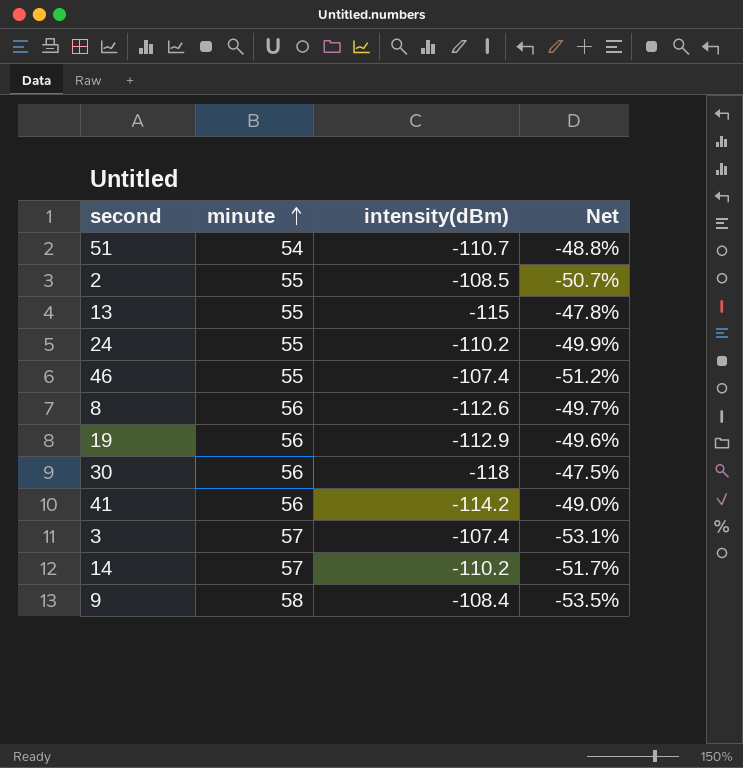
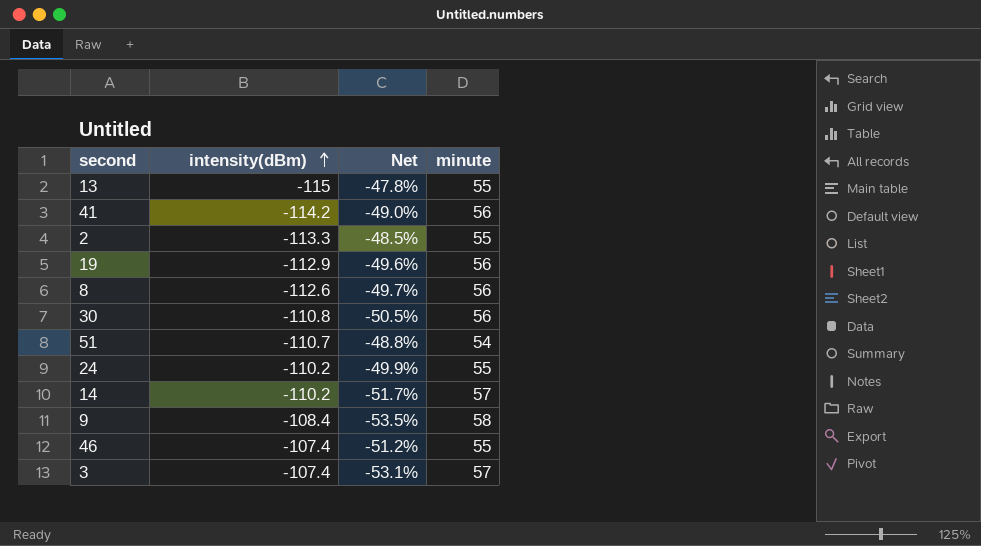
row order: minute ascending -> intensity(dBm) ascending
column minute | position: 2 -> 4
2 | intensity(dBm): -108.5 -> -113.3
2 | Net: -50.7% -> -48.5%
30 | intensity(dBm): -118 -> -110.8
30 | Net: -47.5% -> -50.5%

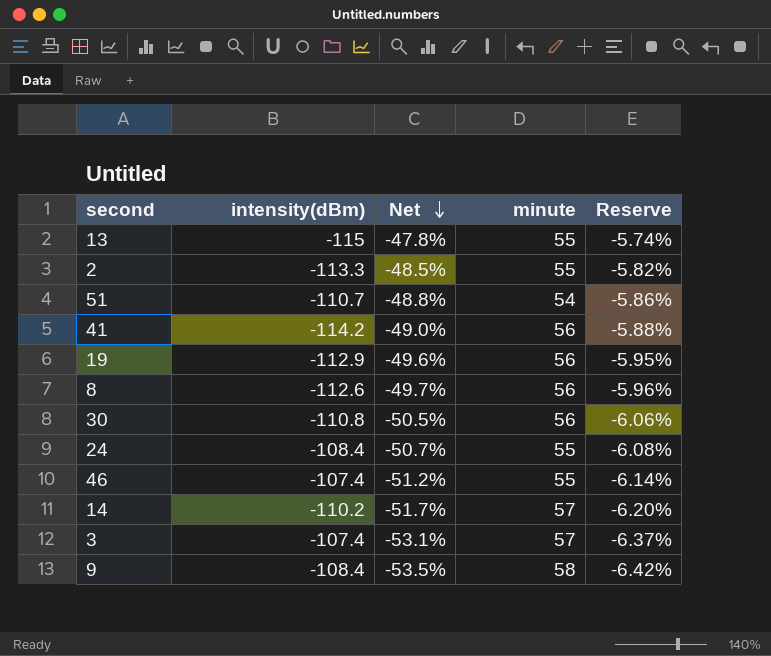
row order: intensity(dBm) ascending -> Net descending
column Reserve | formula: none -> [Net] * 0.12
24 | intensity(dBm): -110.2 -> -108.4
24 | Net: -49.9% -> -50.7%

